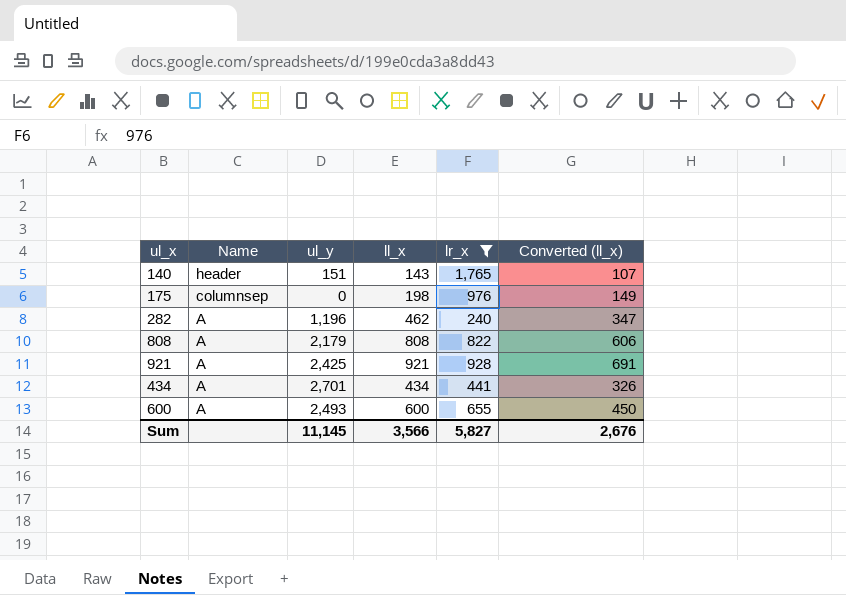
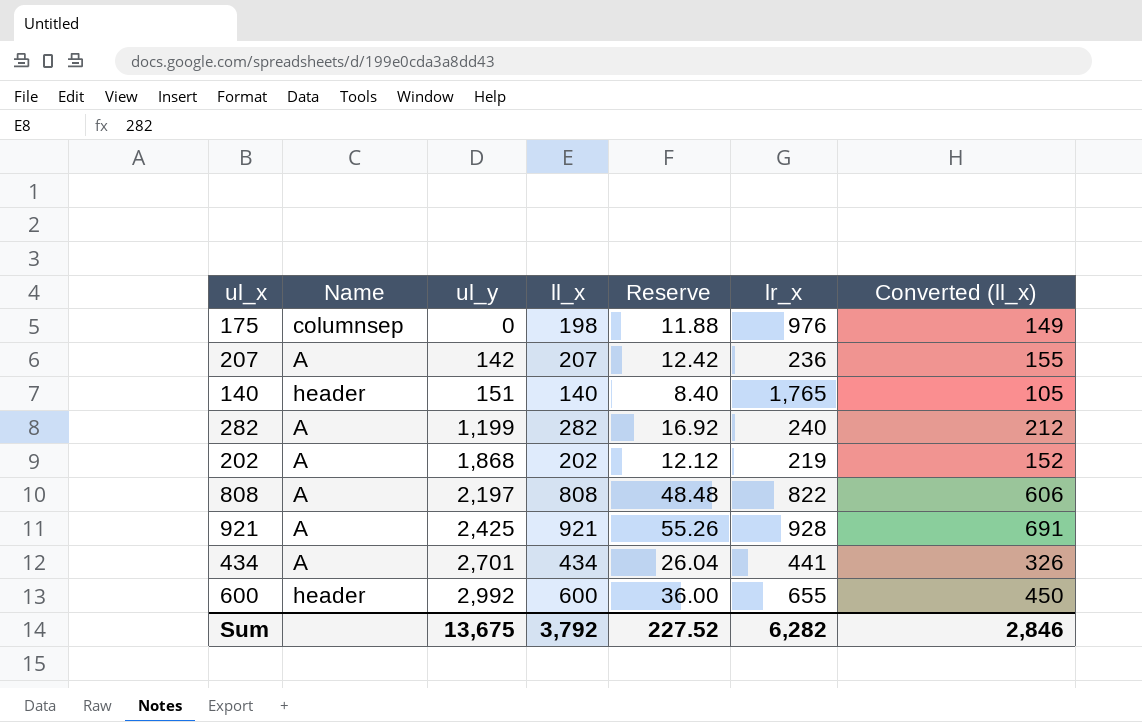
filter: lr_x >= 240 -> none
row order: Name descending -> ul_y ascending
column Reserve | formula: none -> [ll_x] * 0.06
140 | ll_x: 143 -> 140
140 | Converted (ll_x): 107 -> 105
282 | ul_y: 1,196 -> 1,199
282 | ll_x: 462 -> 282
282 | Converted (ll_x): 347 -> 212
808 | ul_y: 2,179 -> 2,197
600 | Name: A -> header
600 | ul_y: 2,493 -> 2,992
Sum | ul_y: 11,145 -> 13,675
Sum | ll_x: 3,566 -> 3,792
Sum | lr_x: 5,827 -> 6,282
Sum | Converted (ll_x): 2,676 -> 2,846

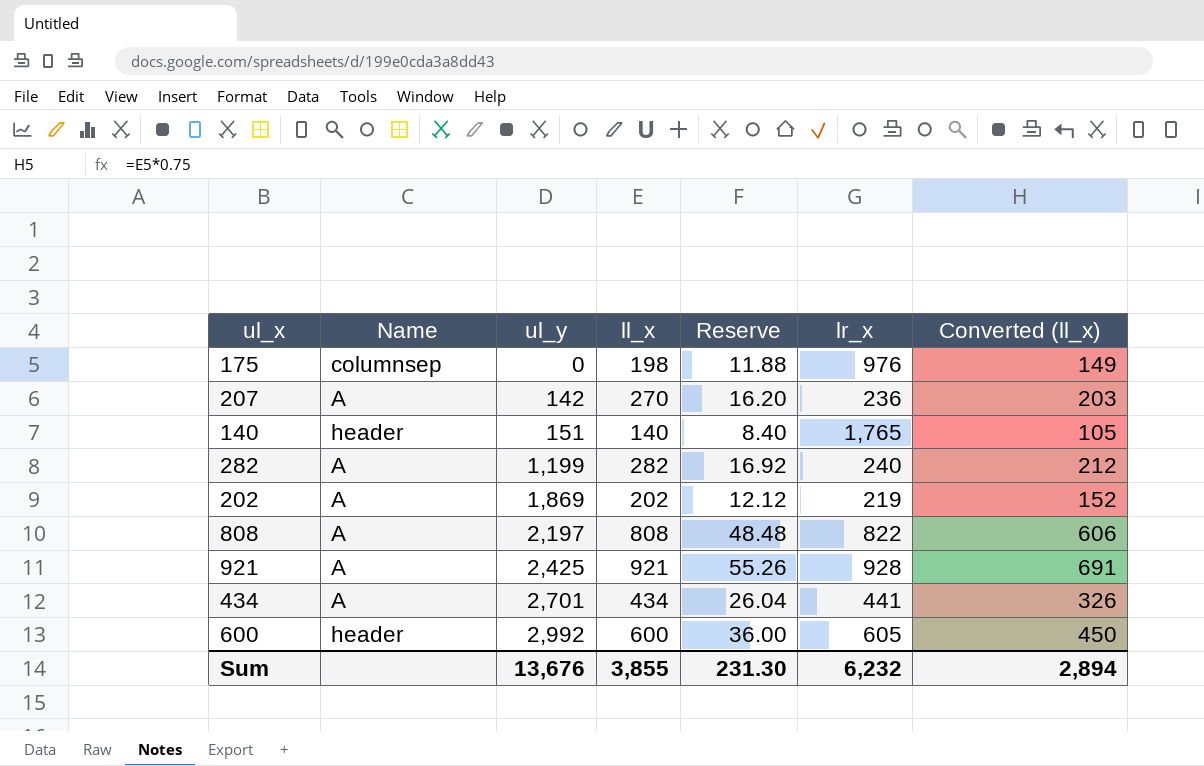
207 | ll_x: 207 -> 270
207 | Reserve: 12.42 -> 16.20
207 | Converted (ll_x): 155 -> 203
202 | ul_y: 1,868 -> 1,869
600 | lr_x: 655 -> 605
Sum | ul_y: 13,675 -> 13,676
Sum | ll_x: 3,792 -> 3,855
Sum | Reserve: 227.52 -> 231.30
Sum | lr_x: 6,282 -> 6,232
Sum | Converted (ll_x): 2,846 -> 2,894

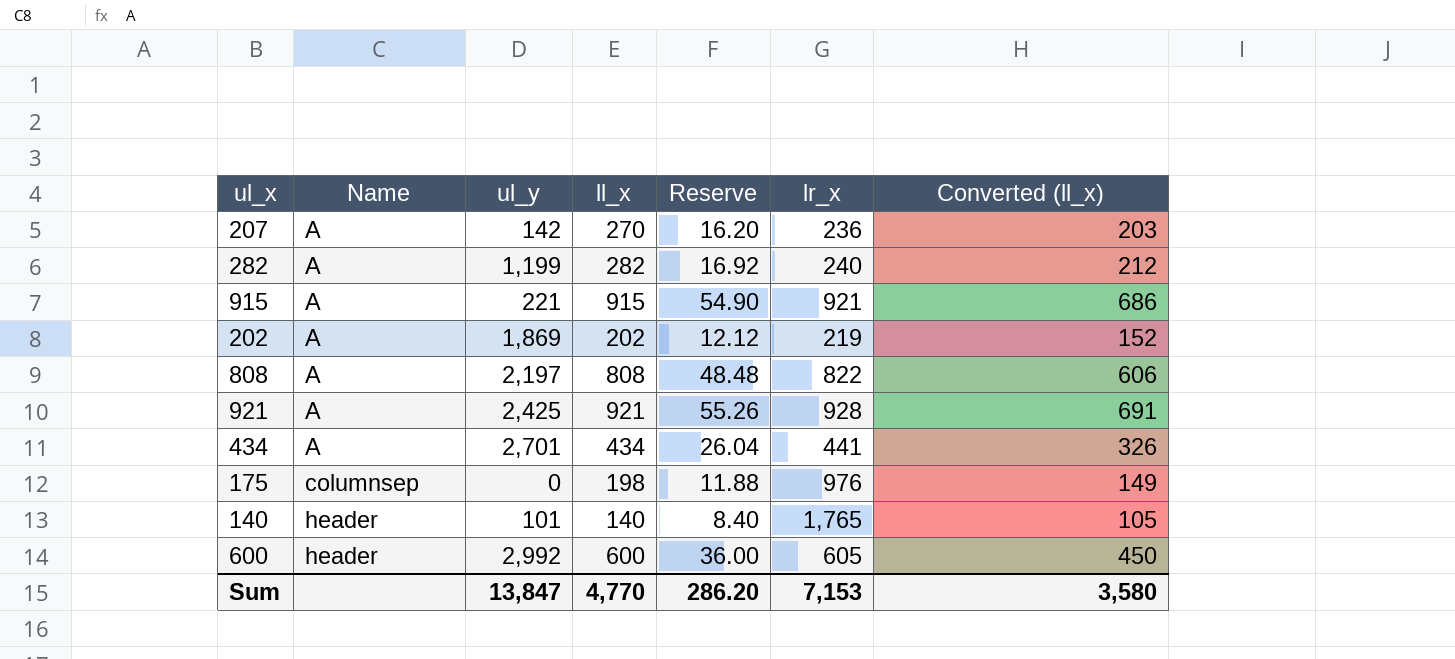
row order: ul_y ascending -> Name ascending
row 915: none -> A | 221 | 915 | 54.90 | 921 | 686
140 | ul_y: 151 -> 101
Sum | ul_y: 13,676 -> 13,847
Sum | ll_x: 3,855 -> 4,770
Sum | Reserve: 231.30 -> 286.20
Sum | lr_x: 6,232 -> 7,153
Sum | Converted (ll_x): 2,894 -> 3,580

